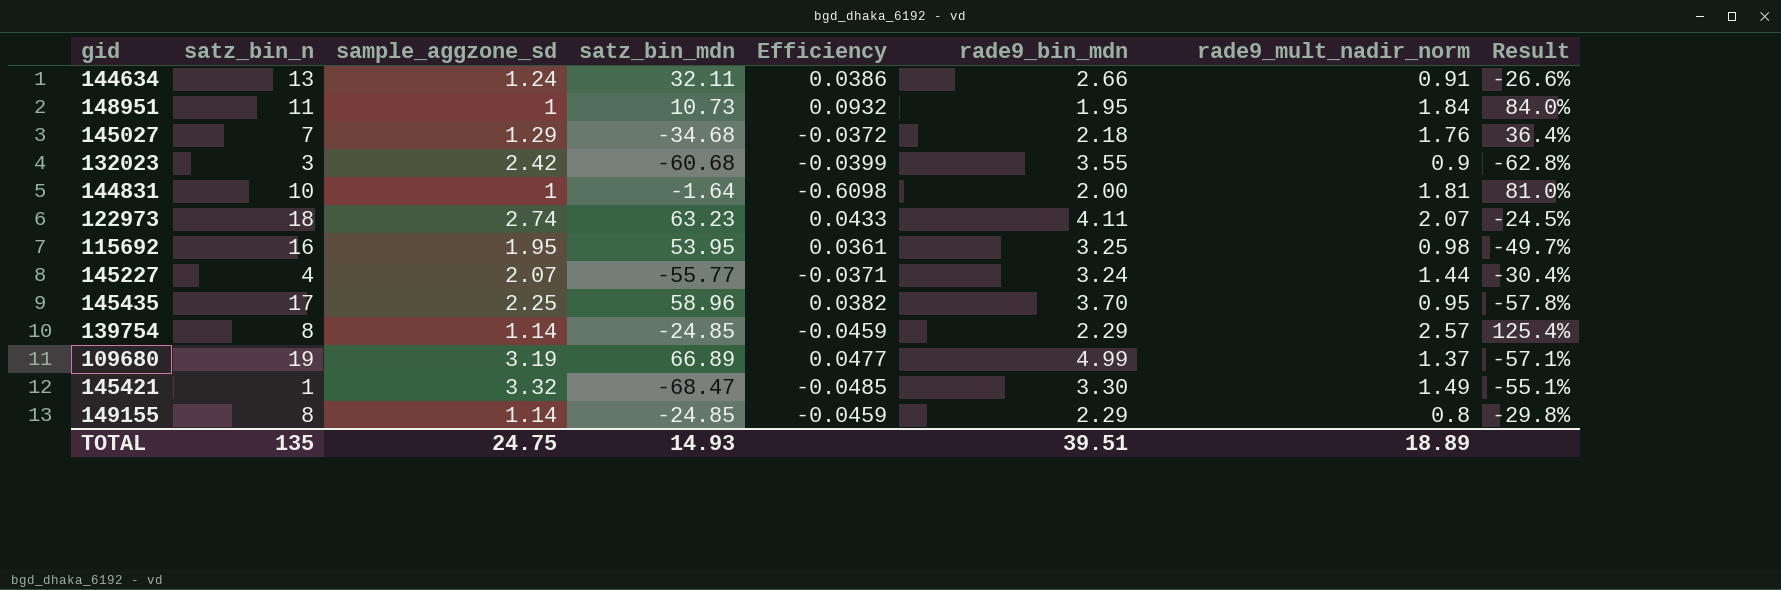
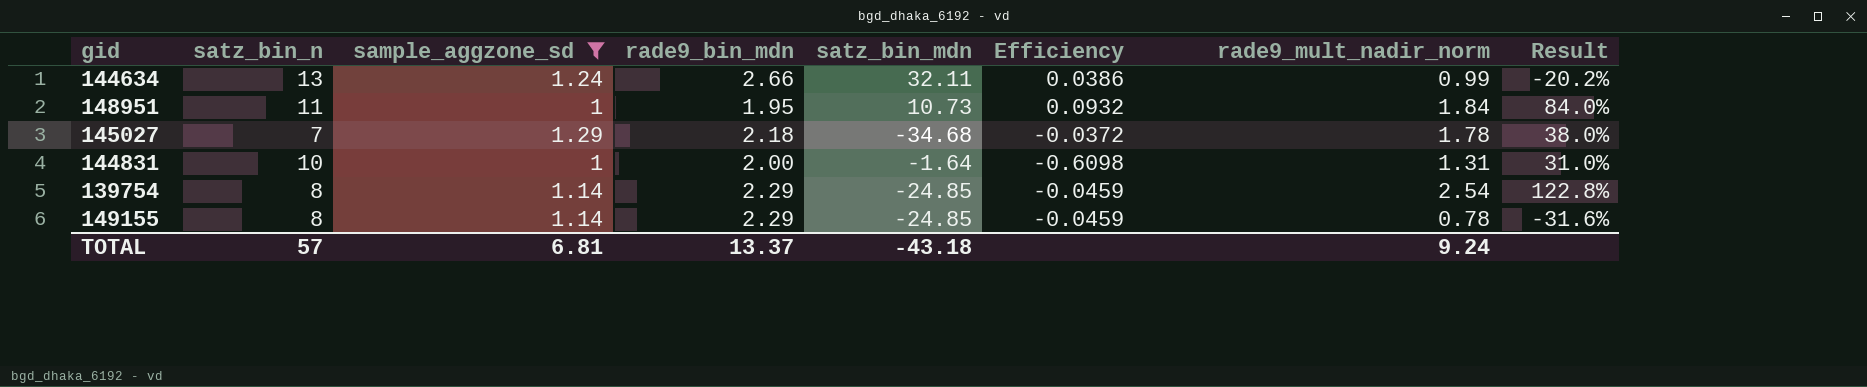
filter: none -> sample_aggzone_sd <= 1.29
column rade9_bin_mdn | position: 6 -> 4
144634 | rade9_mult_nadir_norm: 0.91 -> 0.99
144634 | Result: -26.6% -> -20.2%
145027 | rade9_mult_nadir_norm: 1.76 -> 1.78
145027 | Result: 36.4% -> 38.0%
144831 | rade9_mult_nadir_norm: 1.81 -> 1.31
144831 | Result: 81.0% -> 31.0%
139754 | rade9_mult_nadir_norm: 2.57 -> 2.54
139754 | Result: 125.4% -> 122.8%
149155 | rade9_mult_nadir_norm: 0.8 -> 0.78
149155 | Result: -29.8% -> -31.6%
TOTAL | satz_bin_n: 135 -> 57
TOTAL | sample_aggzone_sd: 24.75 -> 6.81
TOTAL | rade9_bin_mdn: 39.51 -> 13.37
TOTAL | satz_bin_mdn: 14.93 -> -43.18
TOTAL | rade9_mult_nadir_norm: 18.89 -> 9.24

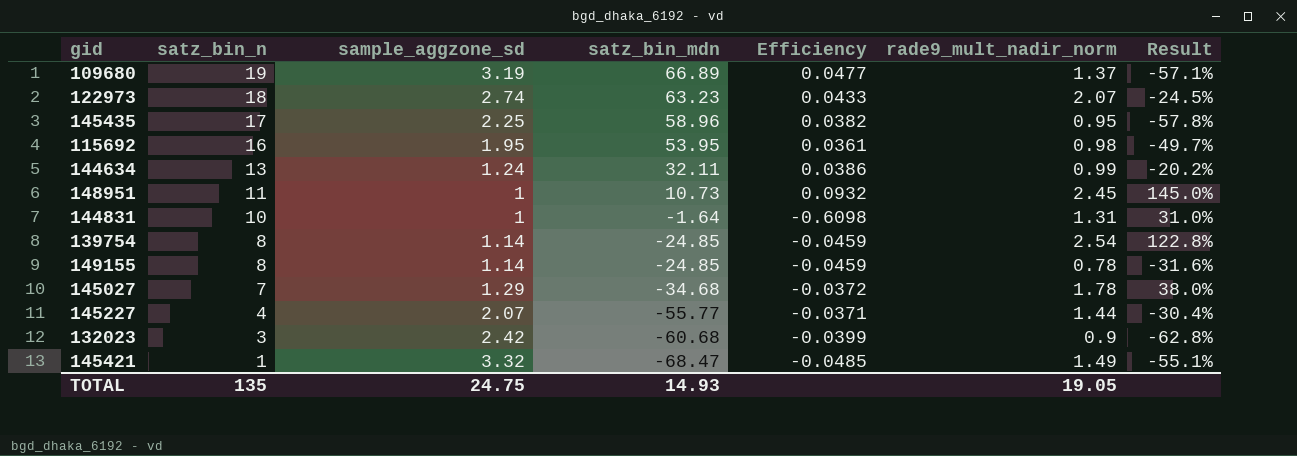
filter: sample_aggzone_sd <= 1.29 -> none
row order: none -> satz_bin_n descending
column rade9_bin_mdn | position: 4 -> none
148951 | rade9_mult_nadir_norm: 1.84 -> 2.45
148951 | Result: 84.0% -> 145.0%
TOTAL | satz_bin_n: 57 -> 135
TOTAL | sample_aggzone_sd: 6.81 -> 24.75
TOTAL | satz_bin_mdn: -43.18 -> 14.93
TOTAL | rade9_mult_nadir_norm: 9.24 -> 19.05

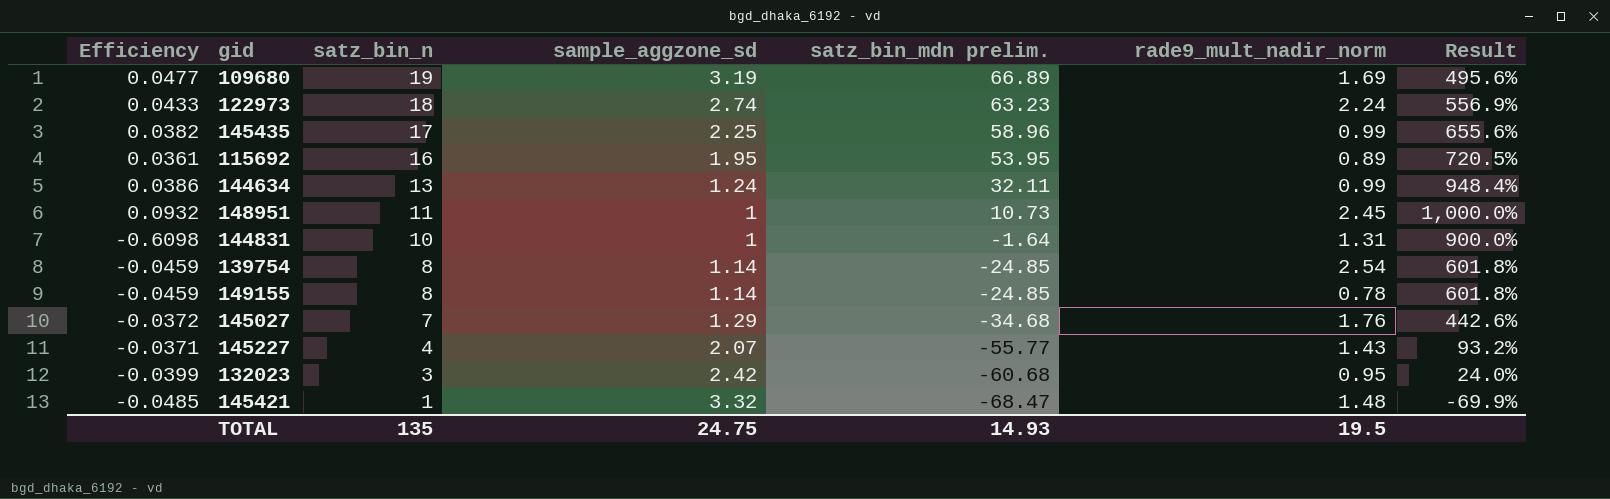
column Efficiency | position: 5 -> 1
column name: satz_bin_mdn -> satz_bin_mdn prelim.
column Result | formula: ([rade9_mult_nadir_norm] - [sample_aggzone_sd]) / [sample_aggzone_sd] -> ([satz_bin_n] - [sample_aggzone_sd]) / [sample_aggzone_sd]
109680 | rade9_mult_nadir_norm: 1.37 -> 1.69
122973 | rade9_mult_nadir_norm: 2.07 -> 2.24
145435 | rade9_mult_nadir_norm: 0.95 -> 0.99
115692 | rade9_mult_nadir_norm: 0.98 -> 0.89
145027 | rade9_mult_nadir_norm: 1.78 -> 1.76
145227 | rade9_mult_nadir_norm: 1.44 -> 1.43
132023 | rade9_mult_nadir_norm: 0.9 -> 0.95
145421 | rade9_mult_nadir_norm: 1.49 -> 1.48
TOTAL | rade9_mult_nadir_norm: 19.05 -> 19.5

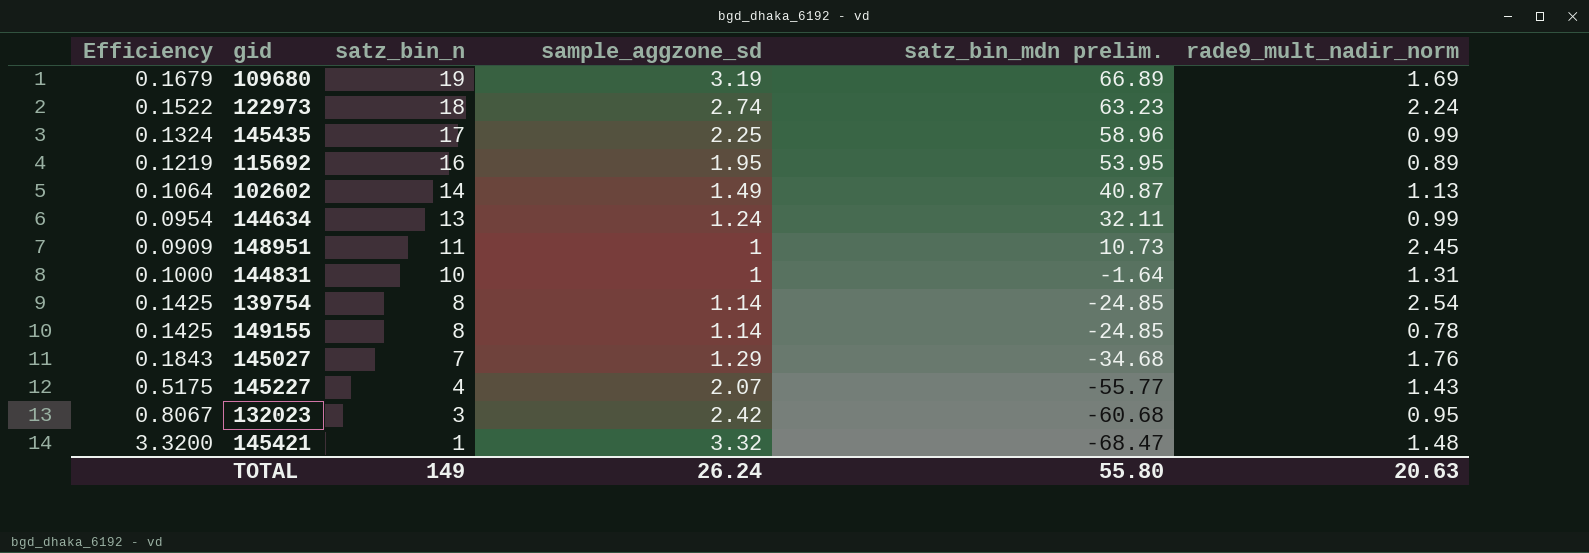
column Result | formula: ([satz_bin_n] - [sample_aggzone_sd]) / [sample_aggzone_sd] -> none
column Efficiency | formula: [sample_aggzone_sd] / [satz_bin_mdn prelim.] -> [sample_aggzone_sd] / [satz_bin_n]
row 102602: none -> 0.1064 | 14 | 1.49 | 40.87 | 1.13
TOTAL | satz_bin_n: 135 -> 149
TOTAL | sample_aggzone_sd: 24.75 -> 26.24
TOTAL | satz_bin_mdn prelim.: 14.93 -> 55.80
TOTAL | rade9_mult_nadir_norm: 19.5 -> 20.63

